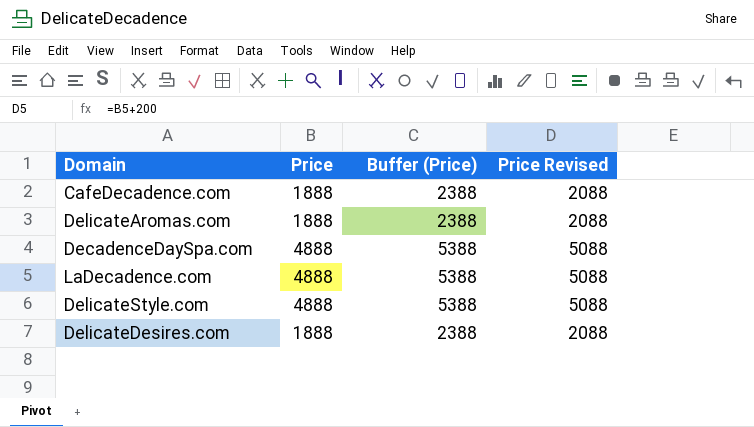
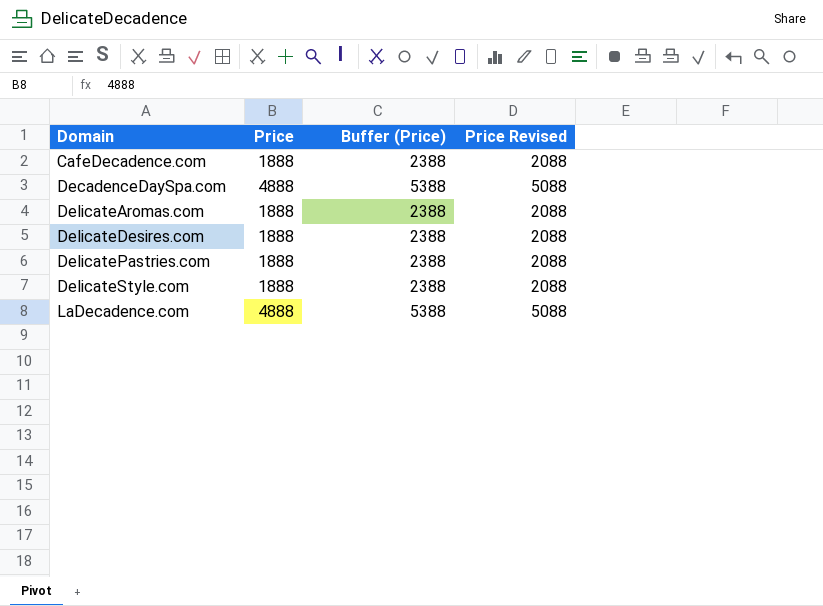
row order: none -> Domain ascending
row DelicatePastries.com: none -> 1888 | 2388 | 2088
DelicateStyle.com | Price: 4888 -> 1888
DelicateStyle.com | Buffer (Price): 5388 -> 2388
DelicateStyle.com | Price Revised: 5088 -> 2088

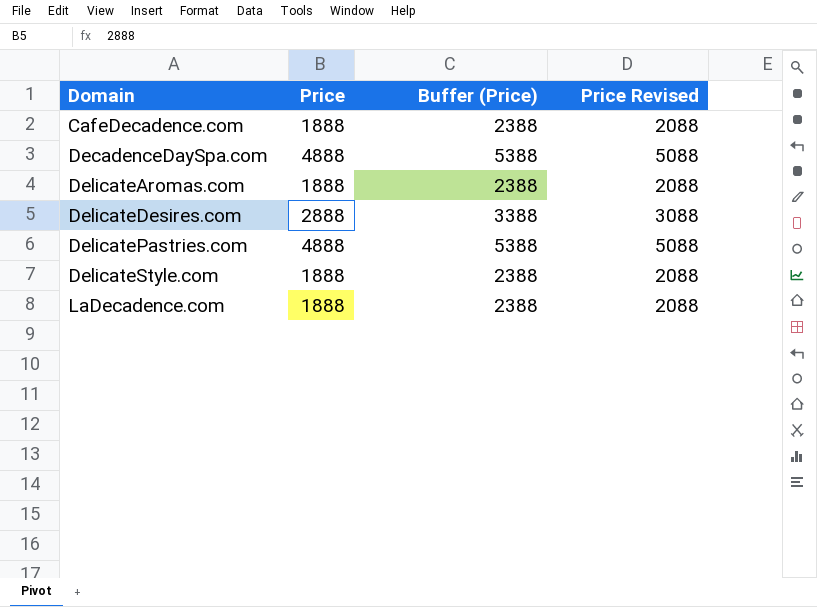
DelicateDesires.com | Price: 1888 -> 2888
DelicateDesires.com | Buffer (Price): 2388 -> 3388
DelicateDesires.com | Price Revised: 2088 -> 3088
DelicatePastries.com | Price: 1888 -> 4888
DelicatePastries.com | Buffer (Price): 2388 -> 5388
DelicatePastries.com | Price Revised: 2088 -> 5088
LaDecadence.com | Price: 4888 -> 1888
LaDecadence.com | Buffer (Price): 5388 -> 2388
LaDecadence.com | Price Revised: 5088 -> 2088

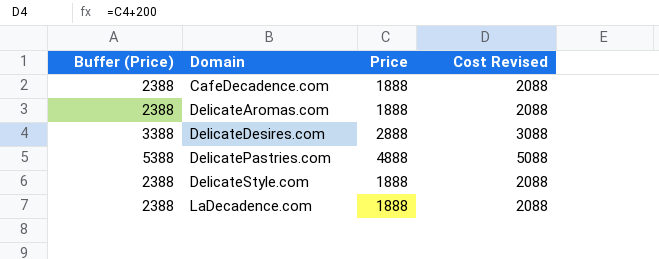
column Buffer (Price) | position: 3 -> 1
column name: Price Revised -> Cost Revised
row DecadenceDaySpa.com: 4888 | 5388 | 5088 -> none

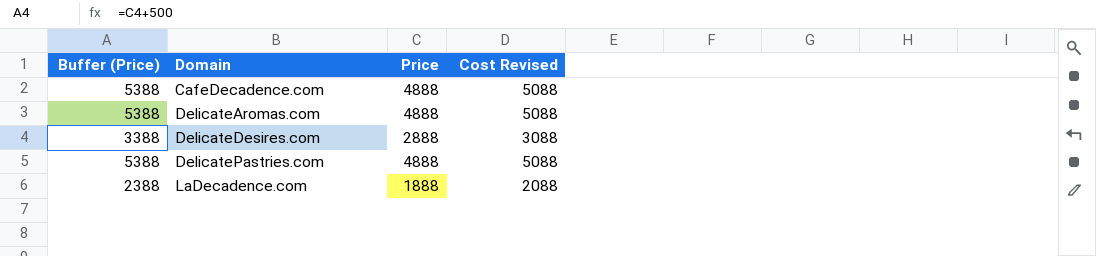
row DelicateStyle.com: 2388 | 1888 | 2088 -> none
CafeDecadence.com | Buffer (Price): 2388 -> 5388
CafeDecadence.com | Price: 1888 -> 4888
CafeDecadence.com | Cost Revised: 2088 -> 5088
DelicateAromas.com | Buffer (Price): 2388 -> 5388
DelicateAromas.com | Price: 1888 -> 4888
DelicateAromas.com | Cost Revised: 2088 -> 5088

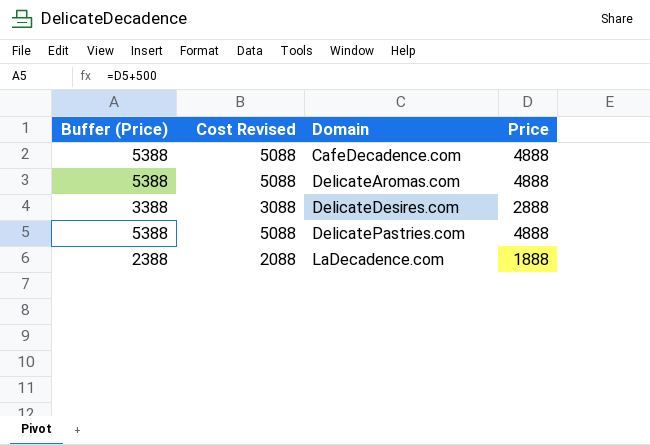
column Cost Revised | position: 4 -> 2

